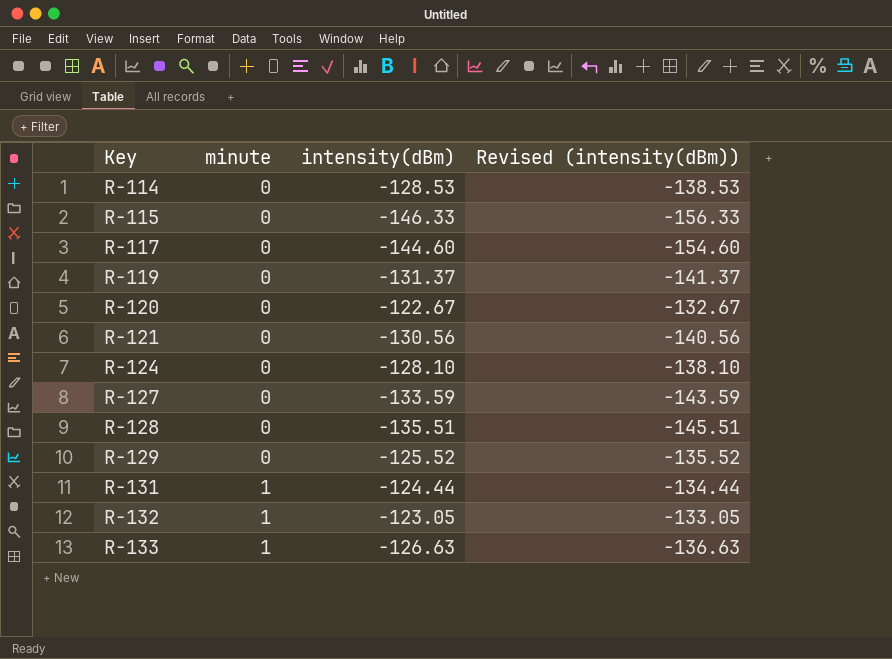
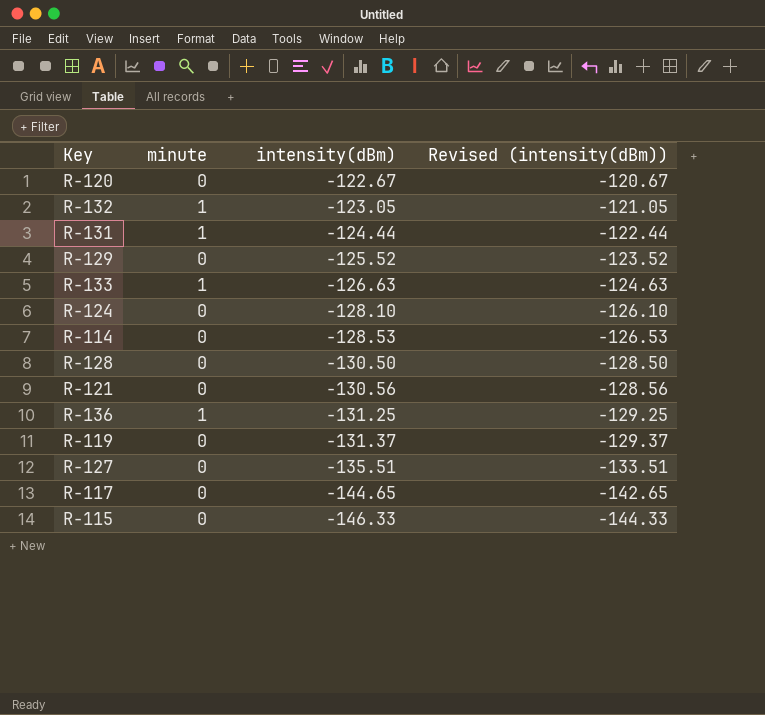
row order: Key ascending -> intensity(dBm) descending
column Revised (intensity(dBm)) | formula: [intensity(dBm)] - 10 -> [intensity(dBm)] + 2
R-128 | intensity(dBm): -135.51 -> -130.50
row R-136: none -> 1 | -131.25 | -129.25
R-127 | intensity(dBm): -133.59 -> -135.51
R-117 | intensity(dBm): -144.60 -> -144.65

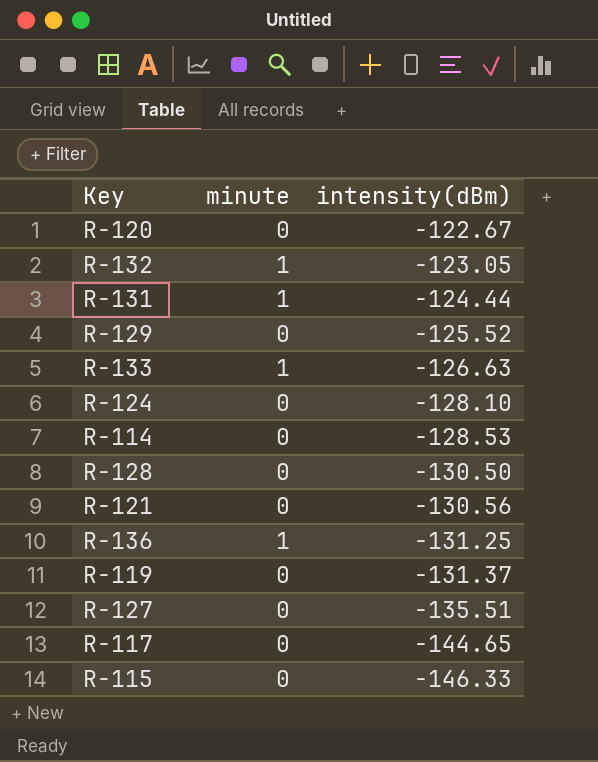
column Revised (intensity(dBm)) | formula: [intensity(dBm)] + 2 -> none

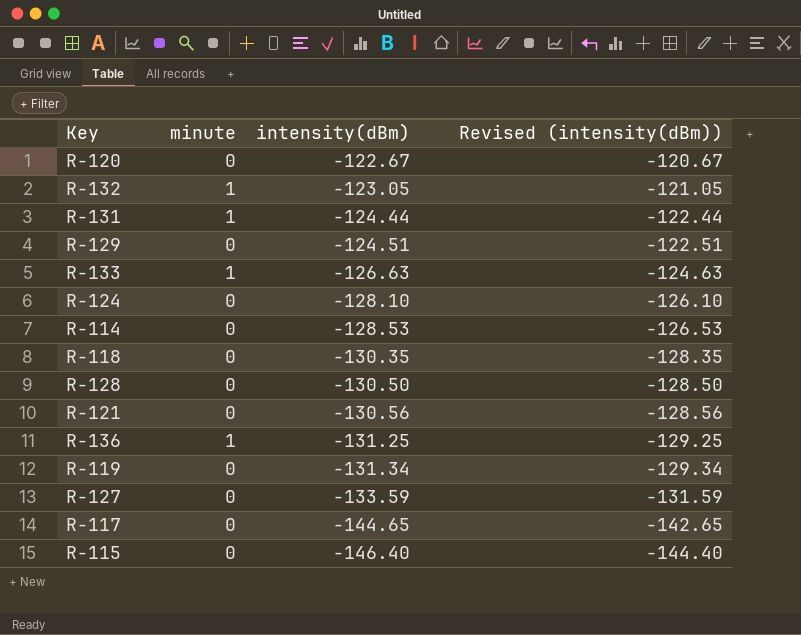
column Revised (intensity(dBm)) | formula: none -> [intensity(dBm)] + 2
R-129 | intensity(dBm): -125.52 -> -124.51
row R-118: none -> 0 | -130.35 | -128.35
R-119 | intensity(dBm): -131.37 -> -131.34
R-127 | intensity(dBm): -135.51 -> -133.59
R-115 | intensity(dBm): -146.33 -> -146.40

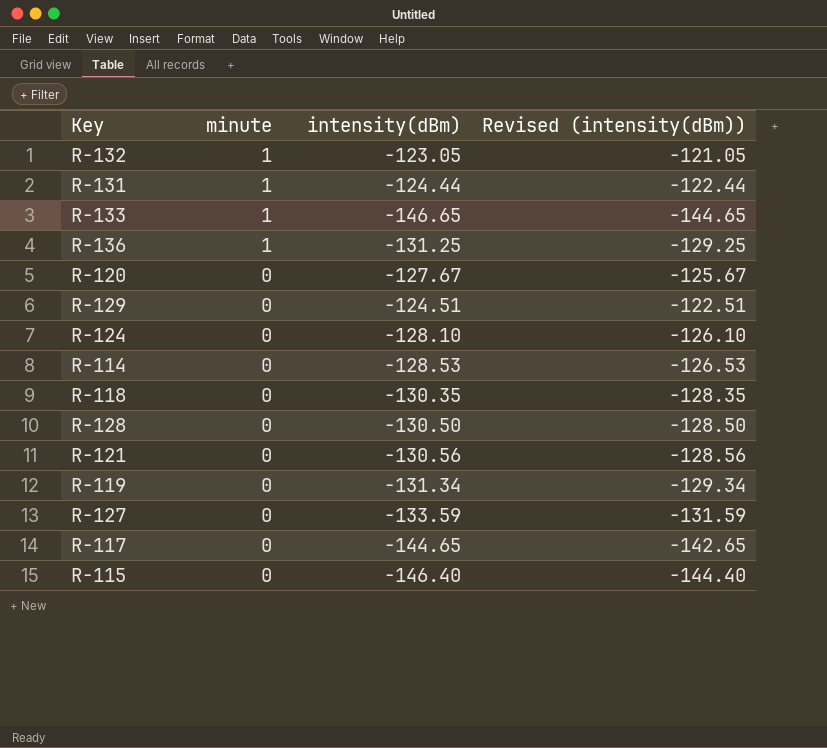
row order: intensity(dBm) descending -> minute descending
R-133 | intensity(dBm): -126.63 -> -146.65
R-133 | Revised (intensity(dBm)): -124.63 -> -144.65
R-120 | intensity(dBm): -122.67 -> -127.67
R-120 | Revised (intensity(dBm)): -120.67 -> -125.67

